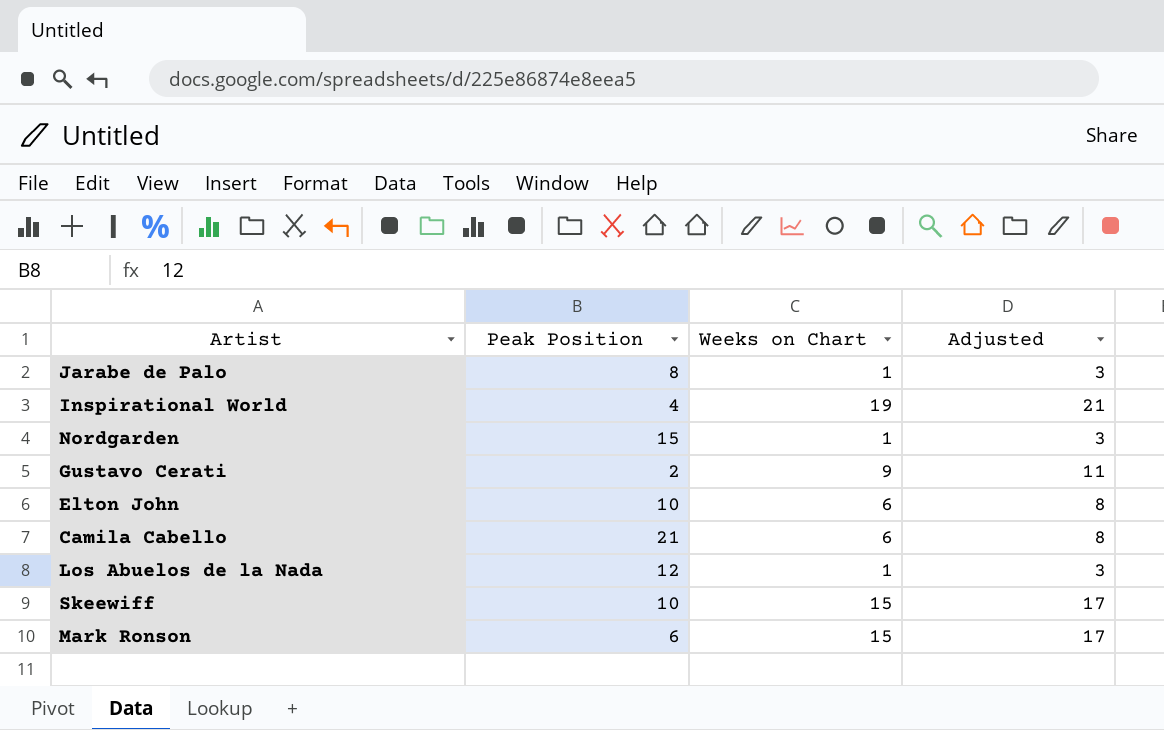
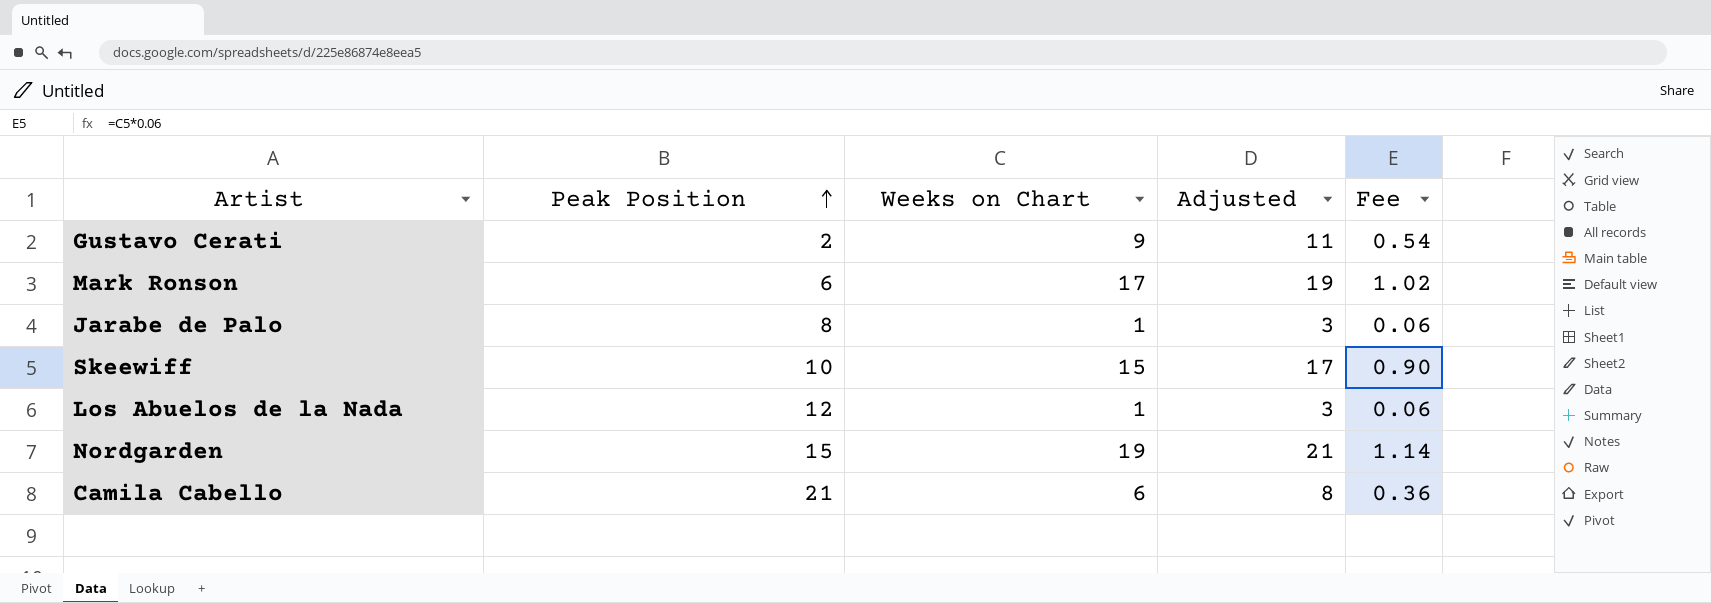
row order: none -> Peak Position ascending
column Fee | formula: none -> [Weeks on Chart] * 0.06
row Inspirational World: 4 | 19 | 21 -> none
row Elton John: 10 | 6 | 8 -> none
Mark Ronson | Weeks on Chart: 15 -> 17
Mark Ronson | Adjusted: 17 -> 19
Nordgarden | Weeks on Chart: 1 -> 19
Nordgarden | Adjusted: 3 -> 21

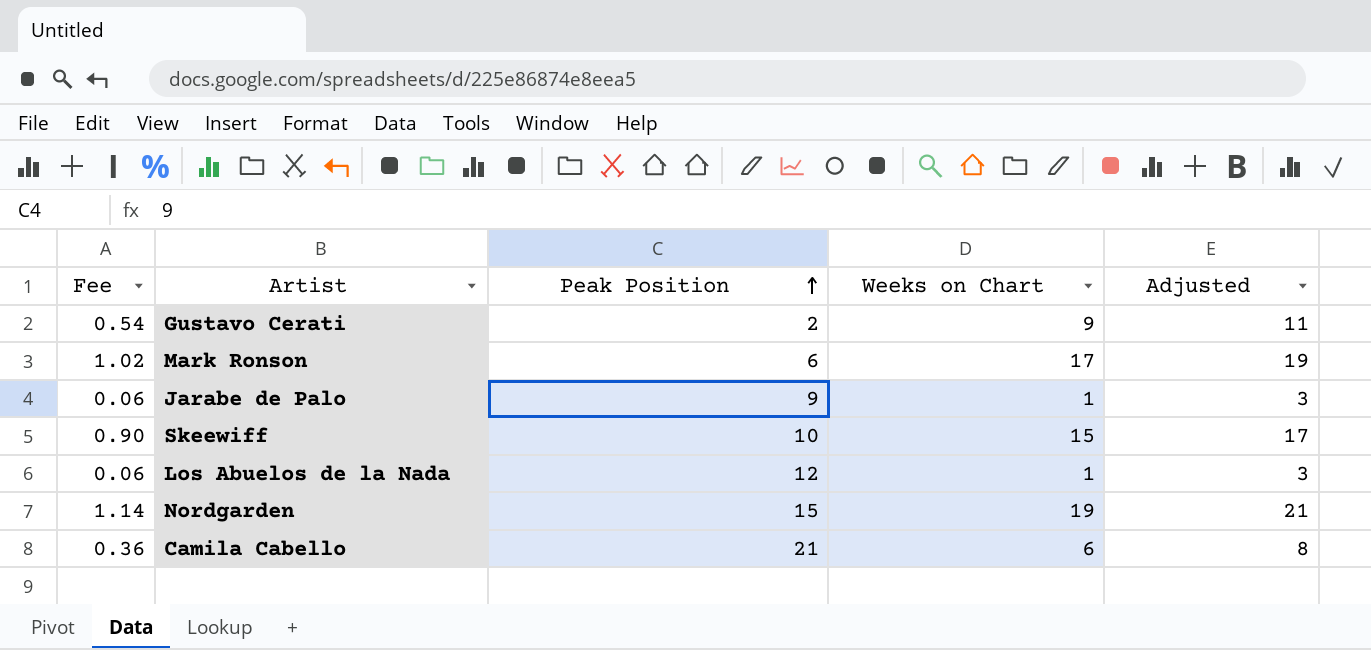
column Fee | position: 5 -> 1
Jarabe de Palo | Peak Position: 8 -> 9

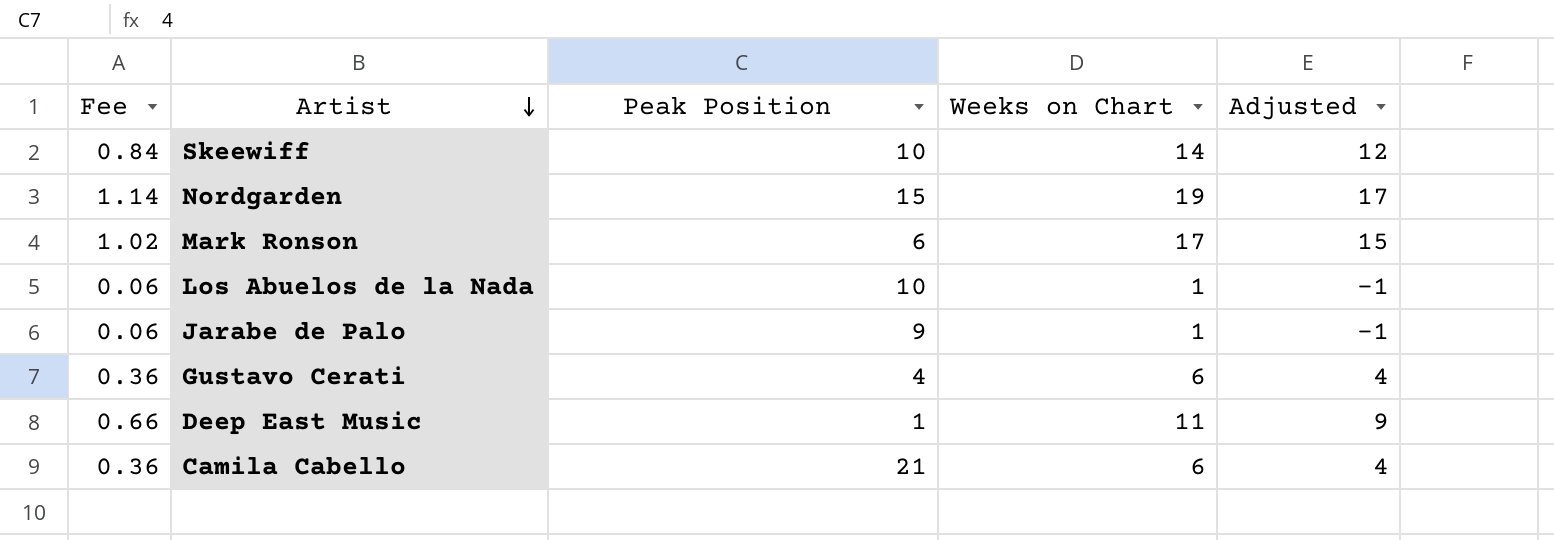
row order: Peak Position ascending -> Artist descending
column Adjusted | formula: [Weeks on Chart] + 2 -> [Weeks on Chart] - 2
Skeewiff | Fee: 0.90 -> 0.84
Skeewiff | Weeks on Chart: 15 -> 14
Los Abuelos de la Nada | Peak Position: 12 -> 10
Gustavo Cerati | Fee: 0.54 -> 0.36
Gustavo Cerati | Peak Position: 2 -> 4
Gustavo Cerati | Weeks on Chart: 9 -> 6
row Deep East Music: none -> 0.66 | 1 | 11 | 9

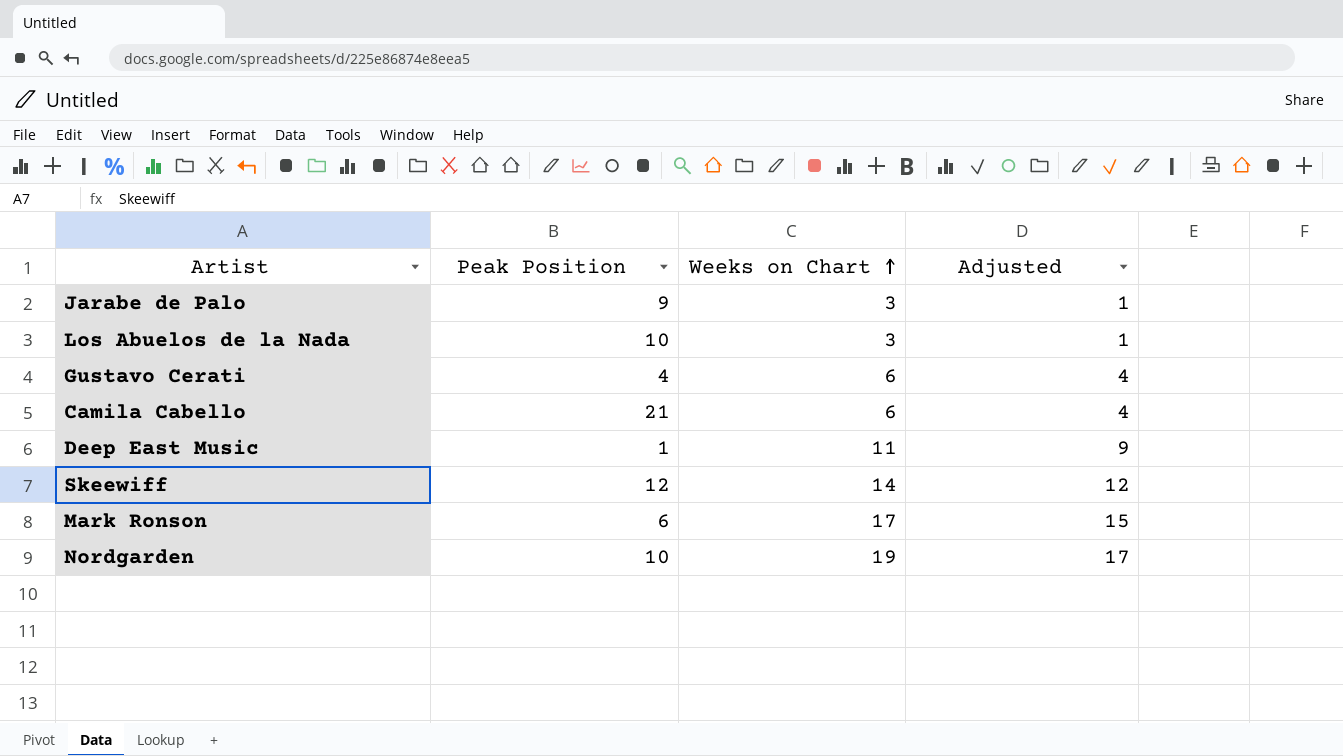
row order: Artist descending -> Weeks on Chart ascending
column Fee | formula: [Weeks on Chart] * 0.06 -> none
Jarabe de Palo | Weeks on Chart: 1 -> 3
Jarabe de Palo | Adjusted: -1 -> 1
Los Abuelos de la Nada | Weeks on Chart: 1 -> 3
Los Abuelos de la Nada | Adjusted: -1 -> 1
Skeewiff | Peak Position: 10 -> 12
Nordgarden | Peak Position: 15 -> 10

